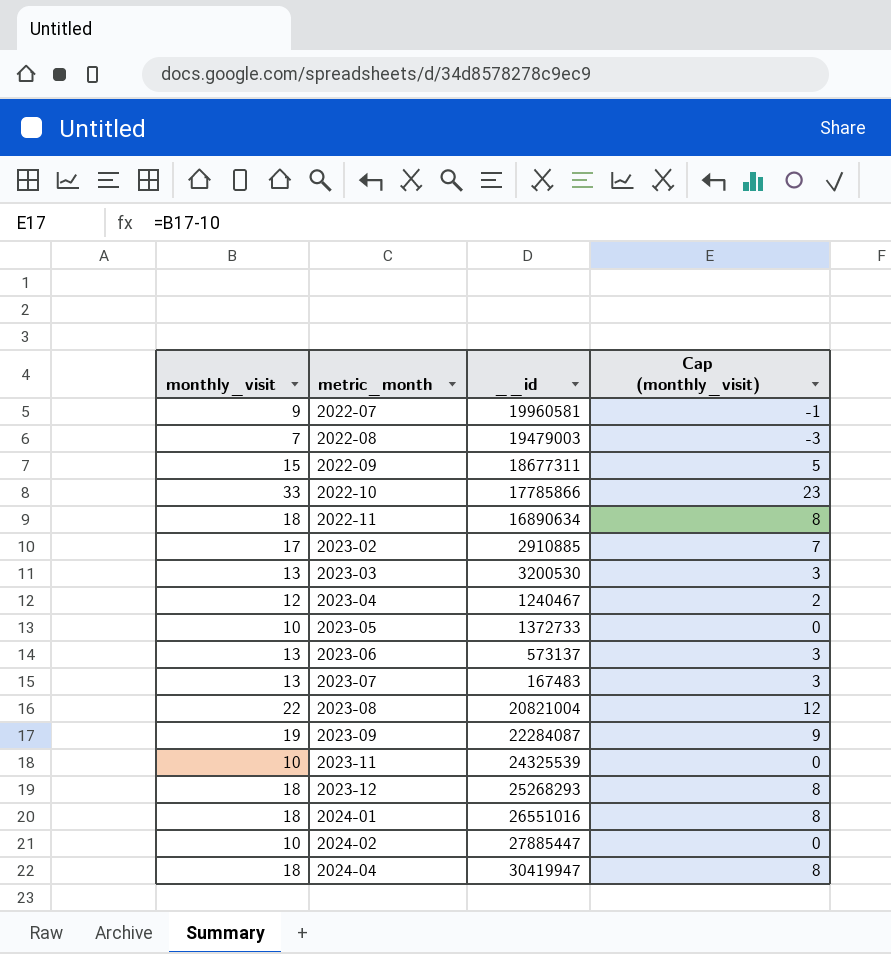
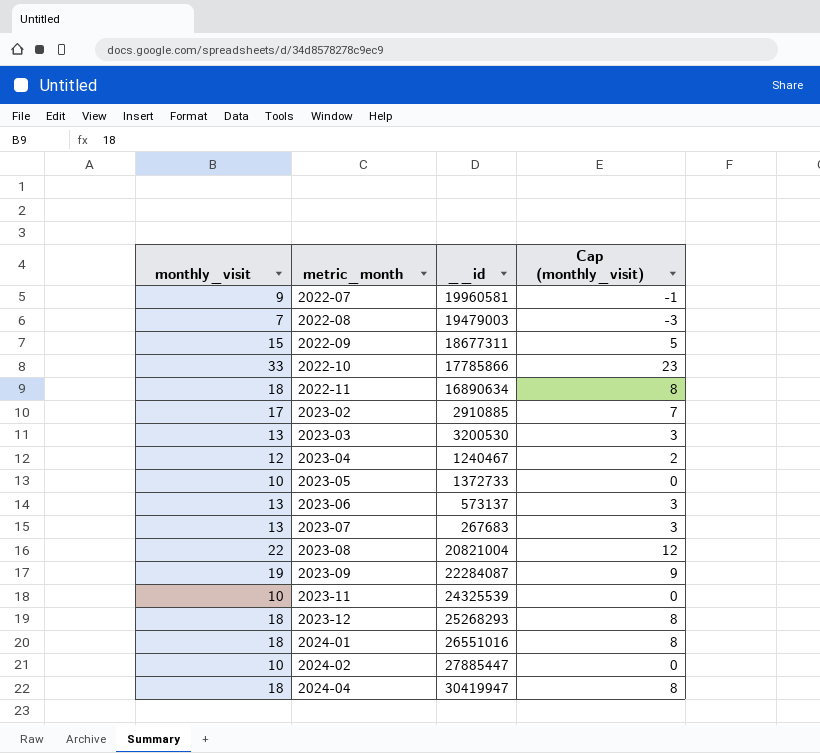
2023-07 | __id: 167483 -> 267683

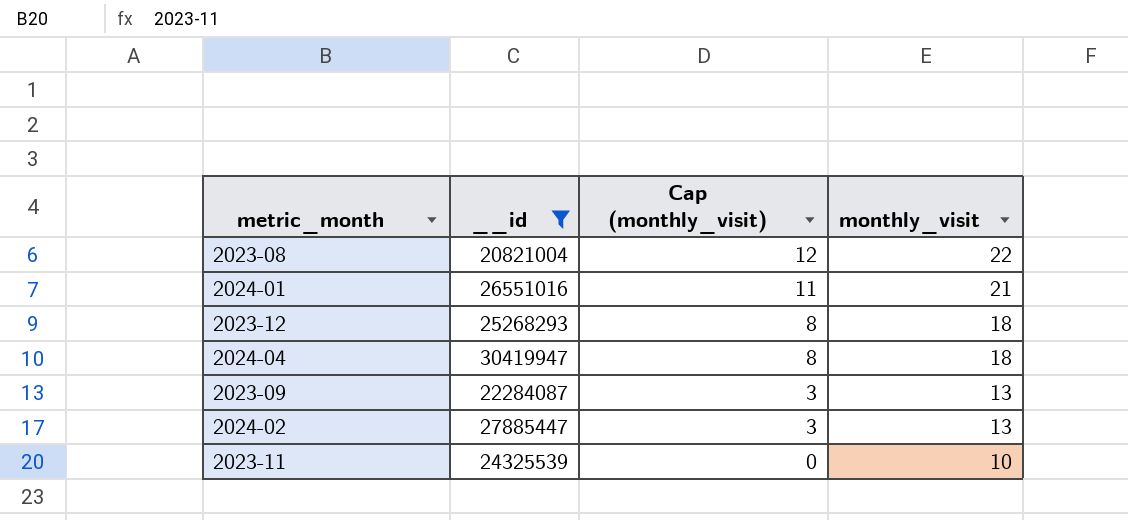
filter: none -> __id >= 20821004
row order: metric_month ascending -> Cap (monthly_visit) descending
column monthly_visit | position: 1 -> 4
2024-01 | Cap (monthly_visit): 8 -> 11
2024-01 | monthly_visit: 18 -> 21
2023-09 | Cap (monthly_visit): 9 -> 3
2023-09 | monthly_visit: 19 -> 13
2024-02 | Cap (monthly_visit): 0 -> 3
2024-02 | monthly_visit: 10 -> 13

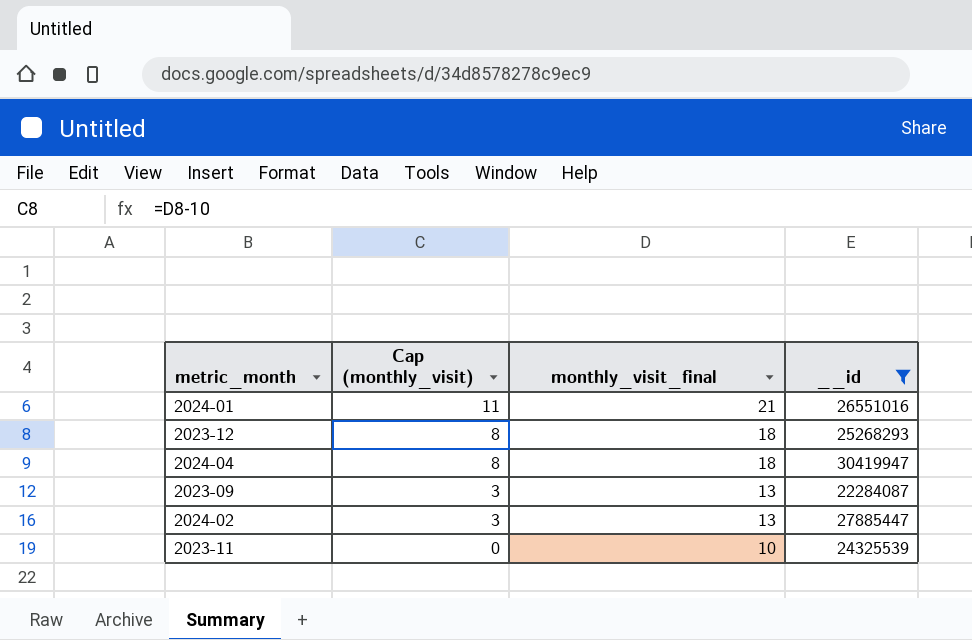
column name: monthly_visit -> monthly_visit_final
column __id | position: 2 -> 4
row 2023-08: 20821004 | 12 | 22 -> none

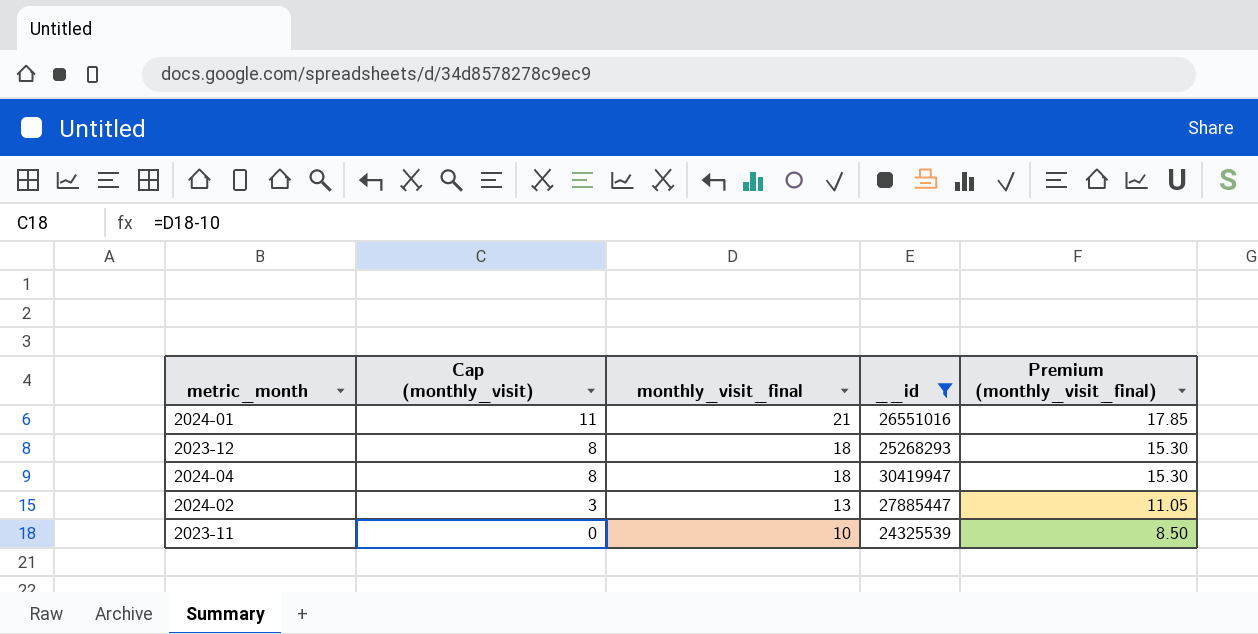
column Premium (monthly_visit_final) | formula: none -> [monthly_visit_final] * 0.85
row 2023-09: 3 | 13 | 22284087 -> none

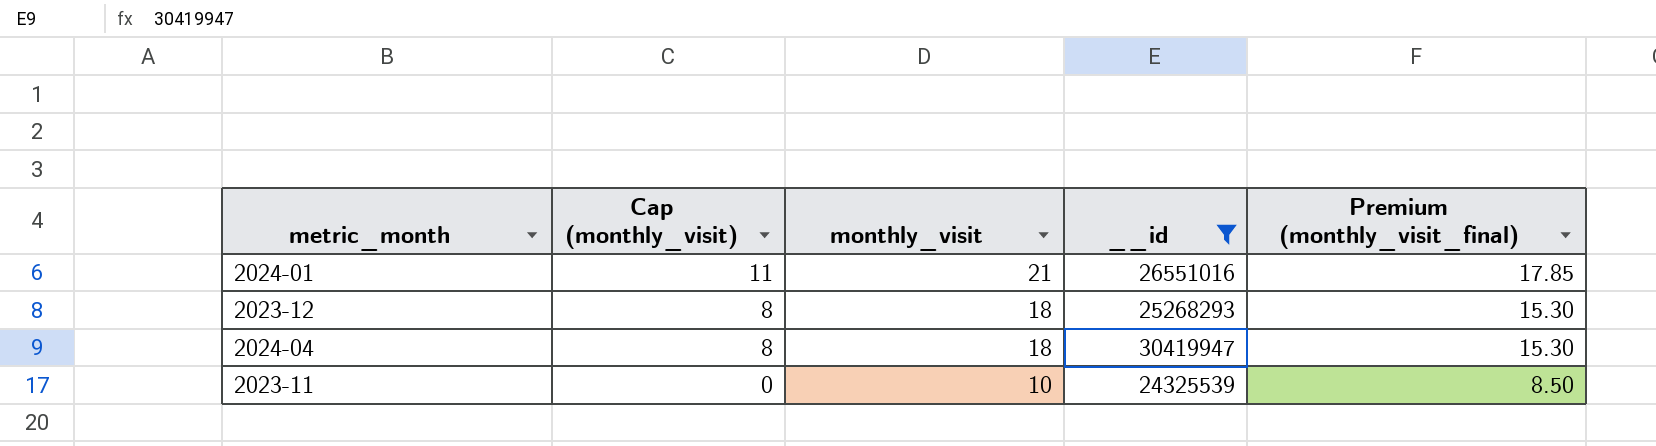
column name: monthly_visit_final -> monthly_visit
row 2024-02: 3 | 13 | 27885447 | 11.05 -> none

